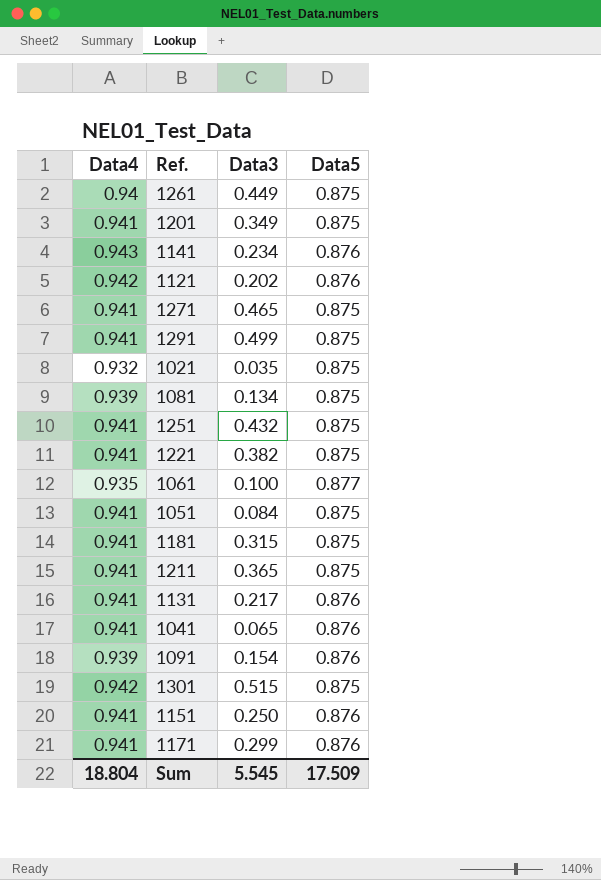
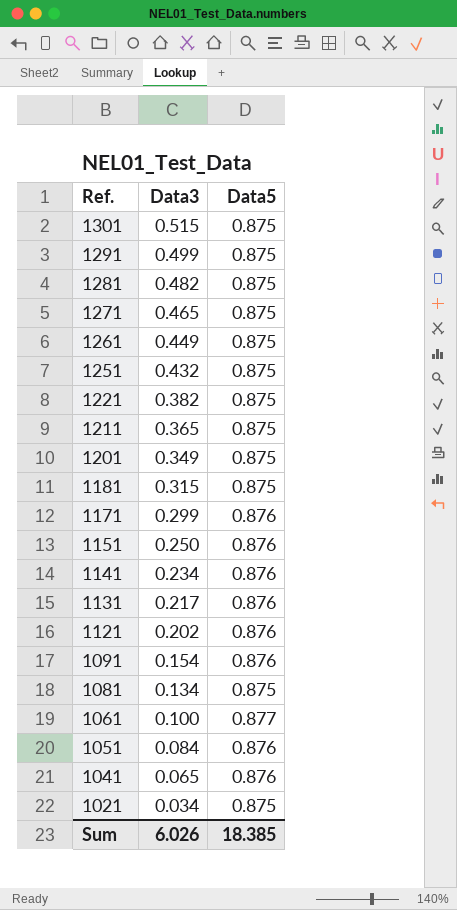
row order: none -> Ref. descending
column Data4 | position: 1 -> none
row 1281: none -> 0.482 | 0.875
1051 | Data5: 0.875 -> 0.876
1021 | Data3: 0.035 -> 0.034
Sum | Data3: 5.545 -> 6.026
Sum | Data5: 17.509 -> 18.385

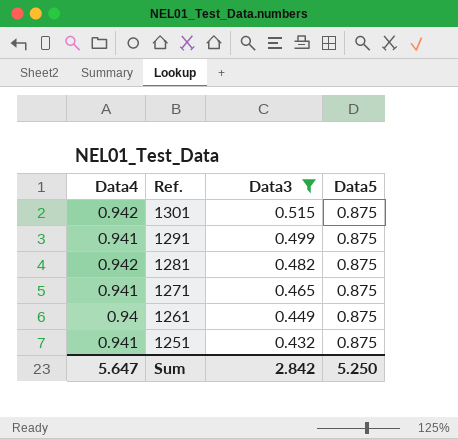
filter: none -> Data3 >= 0.432
column Data4 | position: none -> 1
Sum | Data3: 6.026 -> 2.842
Sum | Data5: 18.385 -> 5.250

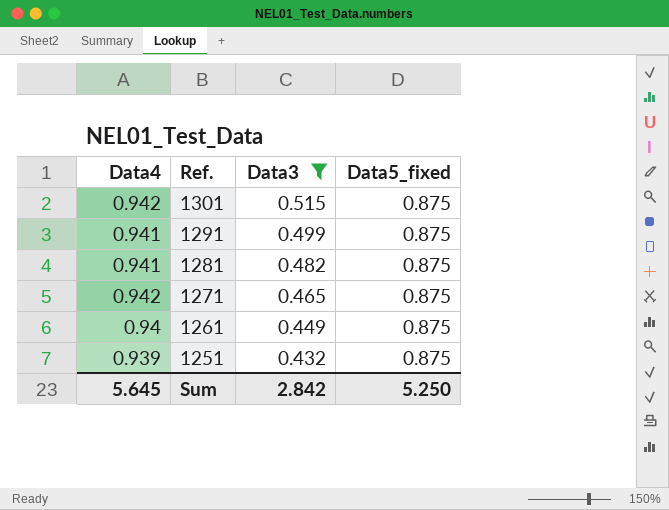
column name: Data5 -> Data5_fixed
1281 | Data4: 0.942 -> 0.941
1271 | Data4: 0.941 -> 0.942
1251 | Data4: 0.941 -> 0.939
Sum | Data4: 5.647 -> 5.645

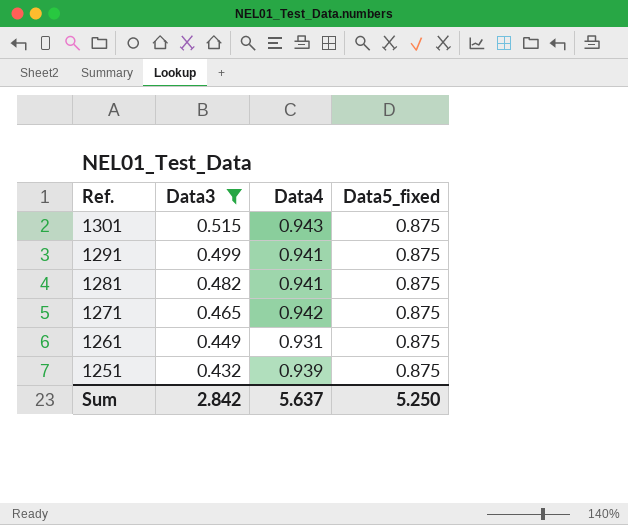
column Data4 | position: 1 -> 3
1301 | Data4: 0.942 -> 0.943
1261 | Data4: 0.94 -> 0.931
Sum | Data4: 5.645 -> 5.637

